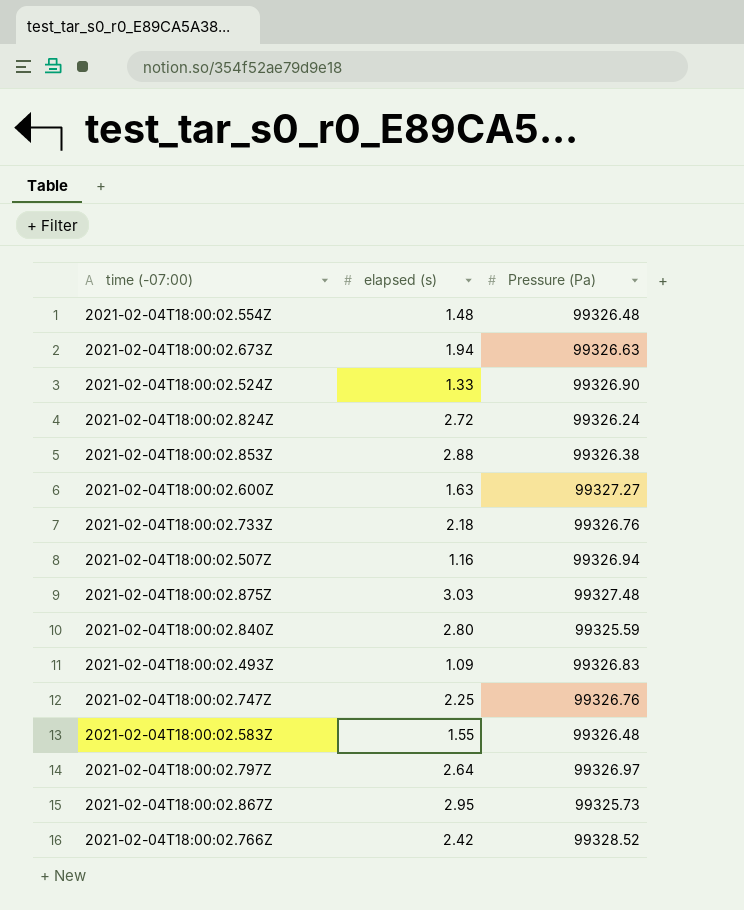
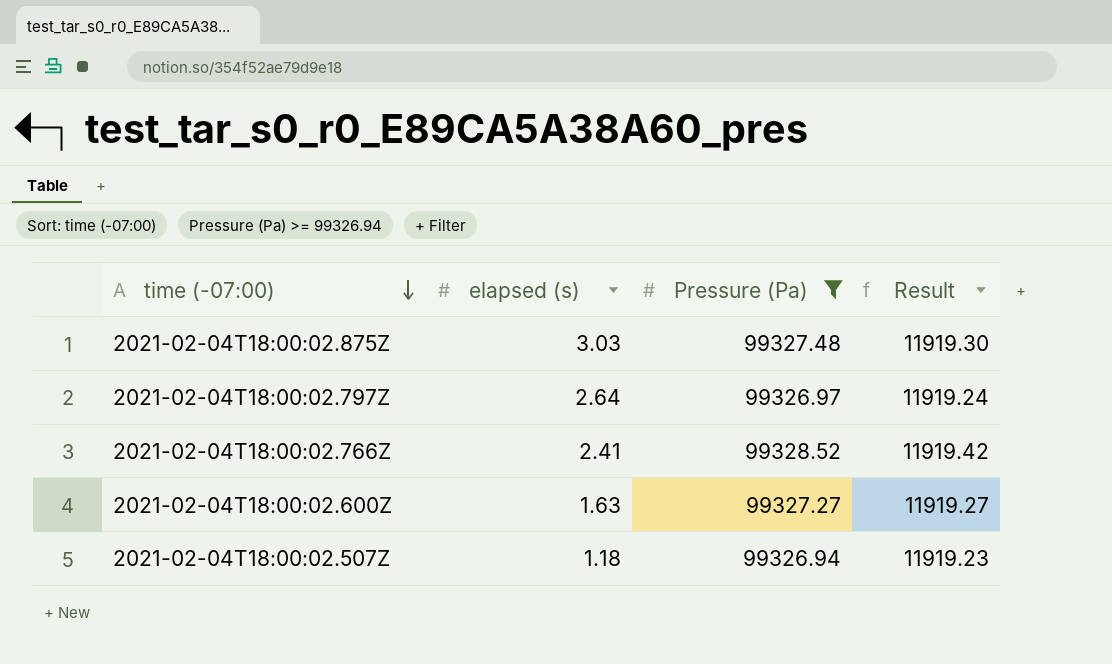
filter: none -> Pressure (Pa) >= 99326.94
row order: none -> time (-07:00) descending
column Result | formula: none -> [Pressure (Pa)] * 0.12
2021-02-04T18:00:02.766Z | elapsed (s): 2.42 -> 2.41
2021-02-04T18:00:02.507Z | elapsed (s): 1.16 -> 1.18

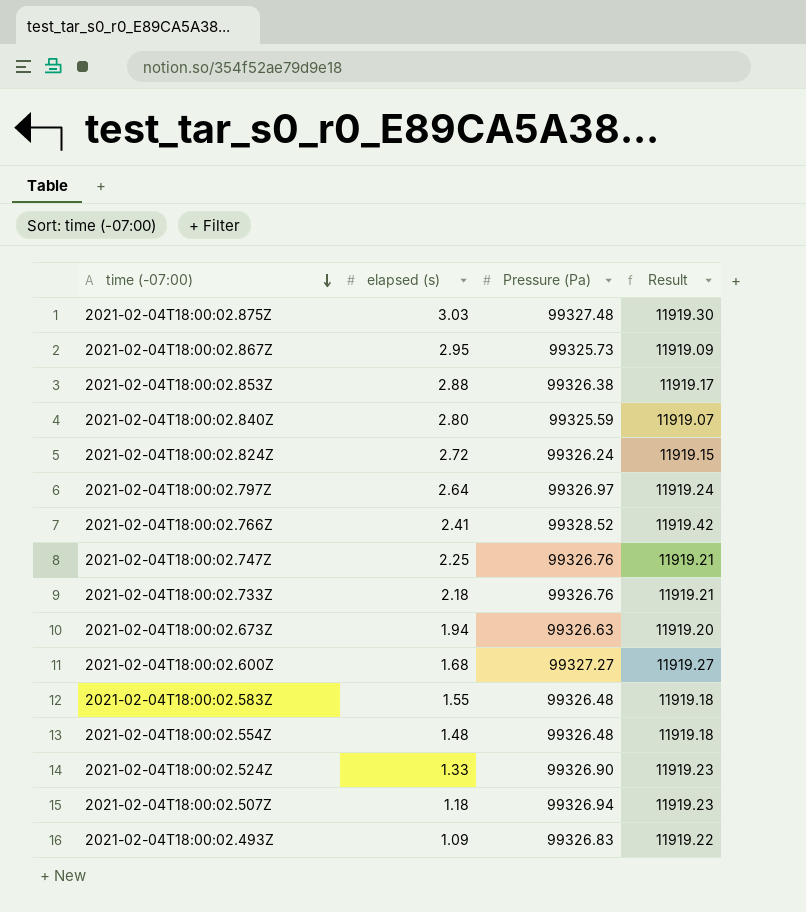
filter: Pressure (Pa) >= 99326.94 -> none
2021-02-04T18:00:02.600Z | elapsed (s): 1.63 -> 1.68

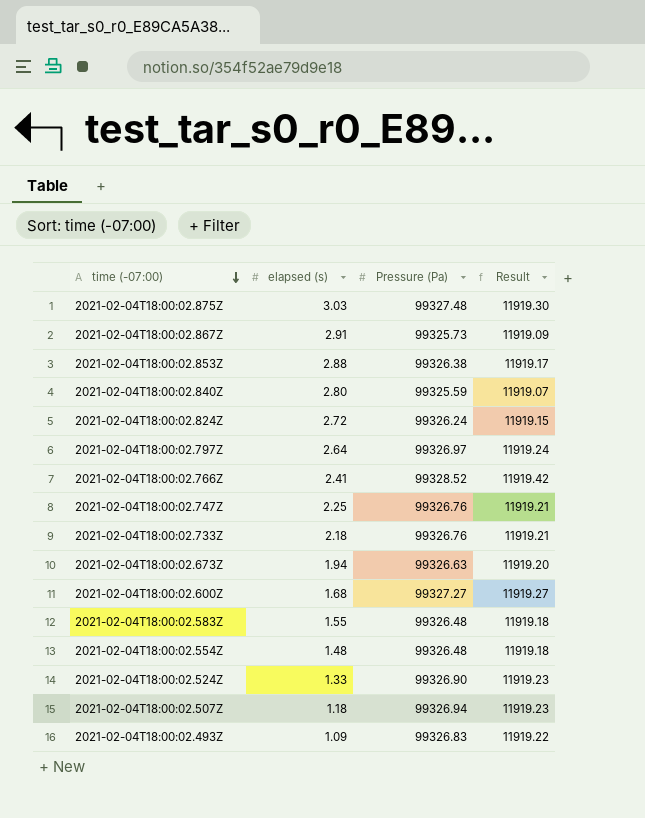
2021-02-04T18:00:02.867Z | elapsed (s): 2.95 -> 2.91

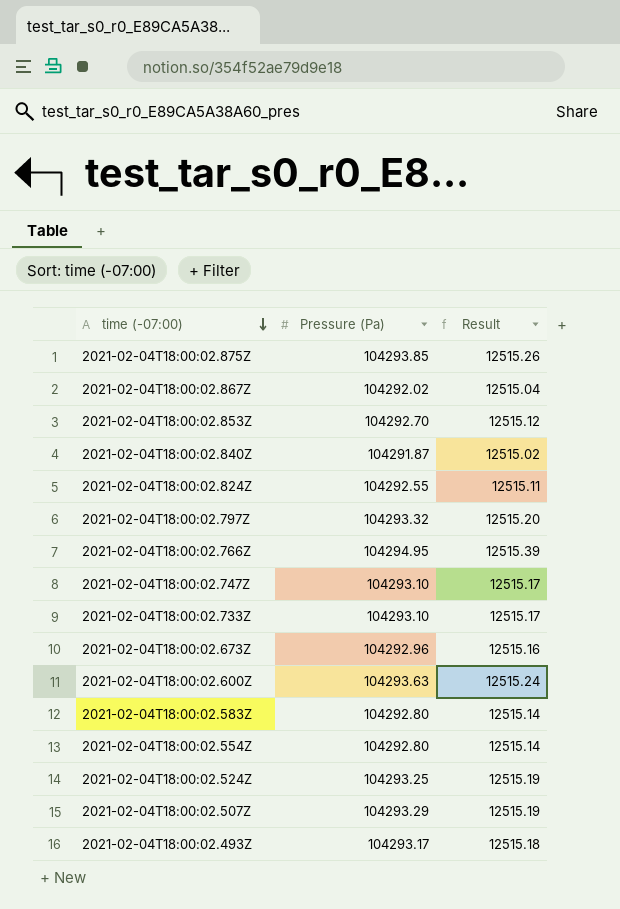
column elapsed (s) | position: 2 -> none
2021-02-04T18:00:02.875Z | Pressure (Pa): 99327.48 -> 104293.85
2021-02-04T18:00:02.875Z | Result: 11919.30 -> 12515.26
2021-02-04T18:00:02.867Z | Pressure (Pa): 99325.73 -> 104292.02
2021-02-04T18:00:02.867Z | Result: 11919.09 -> 12515.04
2021-02-04T18:00:02.853Z | Pressure (Pa): 99326.38 -> 104292.70
2021-02-04T18:00:02.853Z | Result: 11919.17 -> 12515.12
2021-02-04T18:00:02.840Z | Pressure (Pa): 99325.59 -> 104291.87
2021-02-04T18:00:02.840Z | Result: 11919.07 -> 12515.02
2021-02-04T18:00:02.824Z | Pressure (Pa): 99326.24 -> 104292.55
2021-02-04T18:00:02.824Z | Result: 11919.15 -> 12515.11
2021-02-04T18:00:02.797Z | Pressure (Pa): 99326.97 -> 104293.32
2021-02-04T18:00:02.797Z | Result: 11919.24 -> 12515.20
2021-02-04T18:00:02.766Z | Pressure (Pa): 99328.52 -> 104294.95
2021-02-04T18:00:02.766Z | Result: 11919.42 -> 12515.39
2021-02-04T18:00:02.747Z | Pressure (Pa): 99326.76 -> 104293.10
2021-02-04T18:00:02.747Z | Result: 11919.21 -> 12515.17
2021-02-04T18:00:02.733Z | Pressure (Pa): 99326.76 -> 104293.10
2021-02-04T18:00:02.733Z | Result: 11919.21 -> 12515.17
2021-02-04T18:00:02.673Z | Pressure (Pa): 99326.63 -> 104292.96
2021-02-04T18:00:02.673Z | Result: 11919.20 -> 12515.16
2021-02-04T18:00:02.600Z | Pressure (Pa): 99327.27 -> 104293.63
2021-02-04T18:00:02.600Z | Result: 11919.27 -> 12515.24
2021-02-04T18:00:02.583Z | Pressure (Pa): 99326.48 -> 104292.80
2021-02-04T18:00:02.583Z | Result: 11919.18 -> 12515.14
2021-02-04T18:00:02.554Z | Pressure (Pa): 99326.48 -> 104292.80
2021-02-04T18:00:02.554Z | Result: 11919.18 -> 12515.14
2021-02-04T18:00:02.524Z | Pressure (Pa): 99326.90 -> 104293.25
2021-02-04T18:00:02.524Z | Result: 11919.23 -> 12515.19
2021-02-04T18:00:02.507Z | Pressure (Pa): 99326.94 -> 104293.29
2021-02-04T18:00:02.507Z | Result: 11919.23 -> 12515.19
2021-02-04T18:00:02.493Z | Pressure (Pa): 99326.83 -> 104293.17
2021-02-04T18:00:02.493Z | Result: 11919.22 -> 12515.18

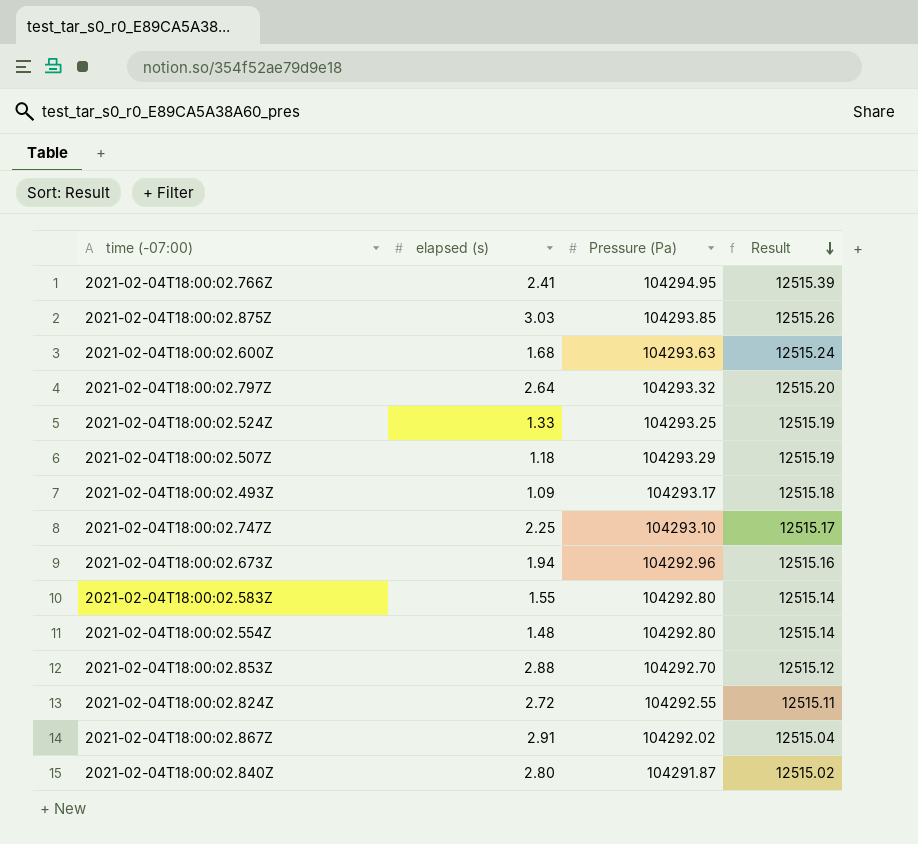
row order: time (-07:00) descending -> Result descending
column elapsed (s) | position: none -> 2
row 2021-02-04T18:00:02.733Z: 104293.10 | 12515.17 -> none

